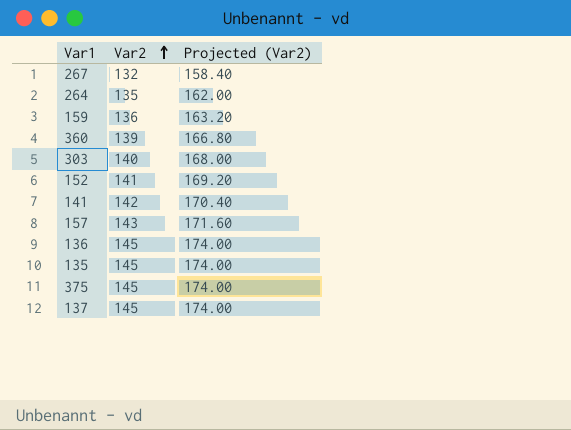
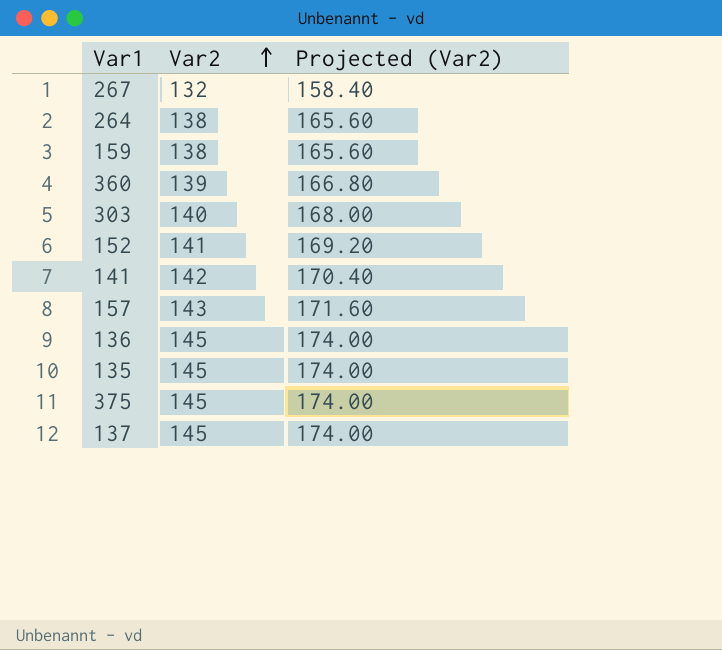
264 | Var2: 135 -> 138
264 | Projected (Var2): 162.00 -> 165.60
159 | Var2: 136 -> 138
159 | Projected (Var2): 163.20 -> 165.60

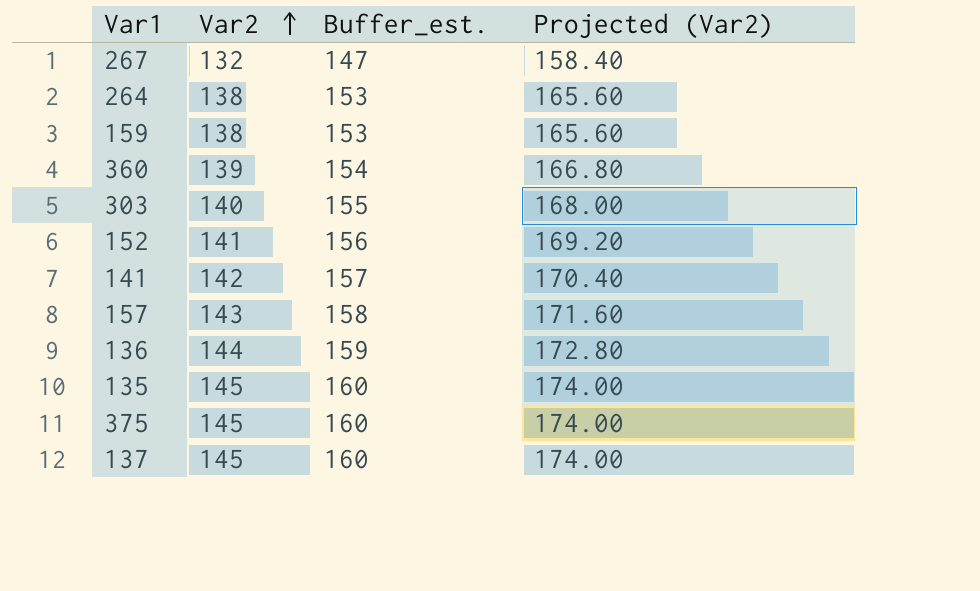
column Buffer_est. | formula: none -> [Var2] + 15
136 | Var2: 145 -> 144
136 | Projected (Var2): 174.00 -> 172.80

